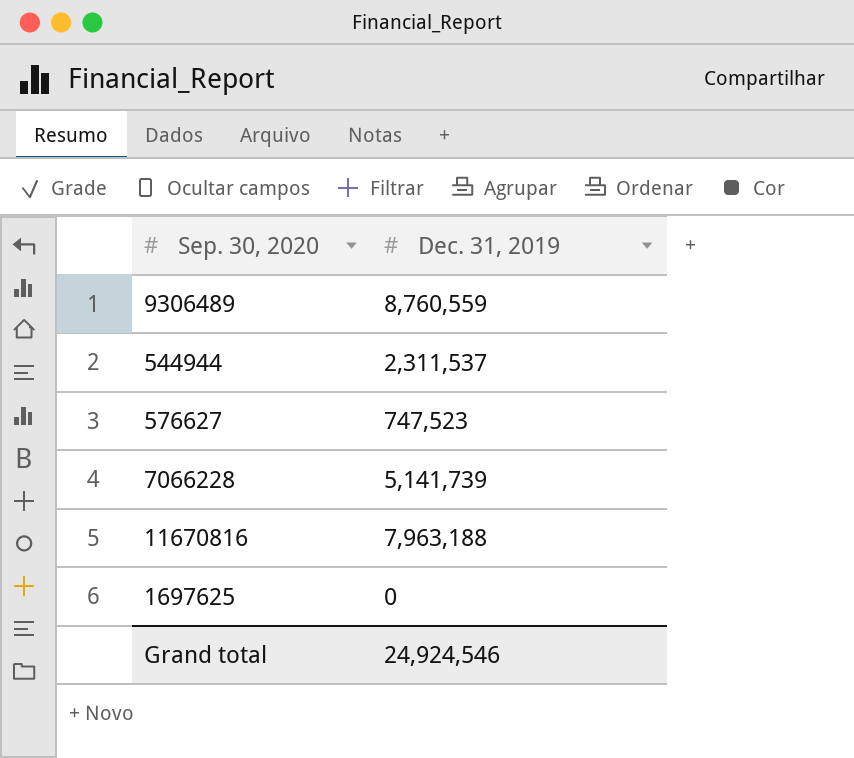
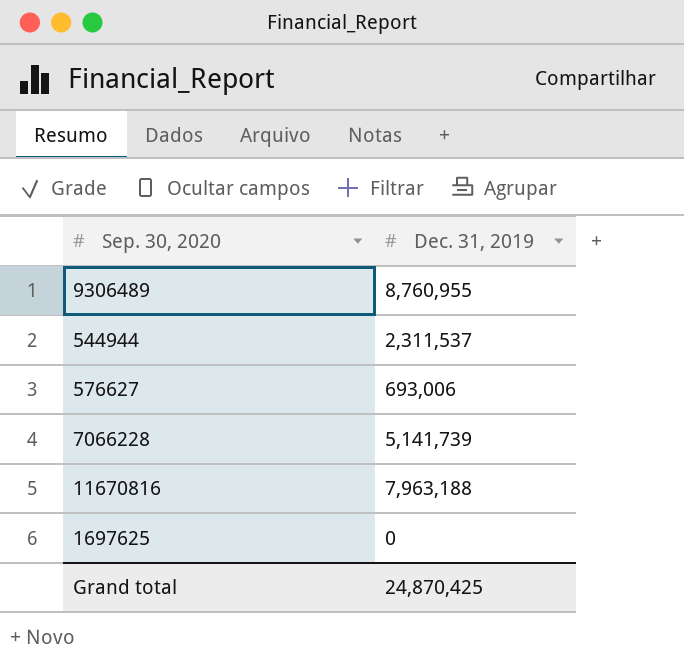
9306489 | Dec. 31, 2019: 8,760,559 -> 8,760,955
576627 | Dec. 31, 2019: 747,523 -> 693,006
Grand total | Dec. 31, 2019: 24,924,546 -> 24,870,425

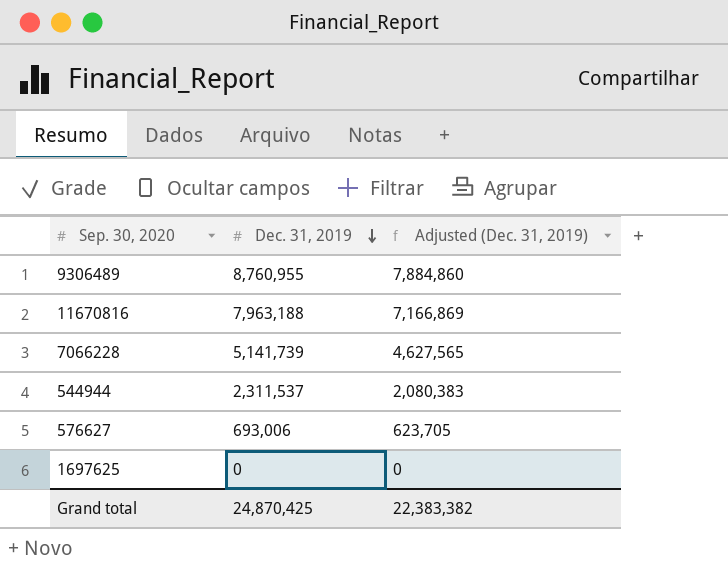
row order: none -> Dec. 31, 2019 descending
column Adjusted (Dec. 31, 2019) | formula: none -> [Dec. 31, 2019] * 0.9

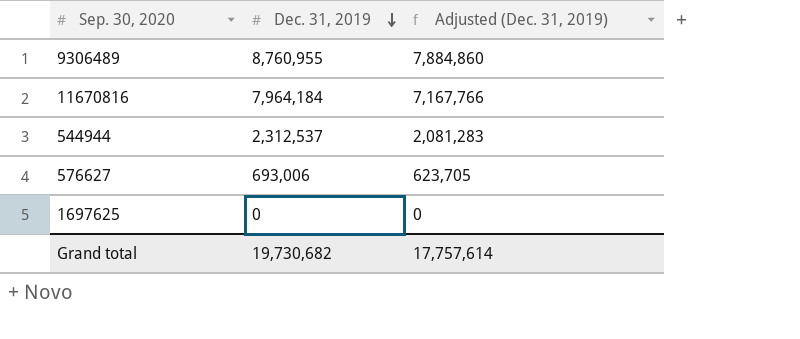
row 7066228: 5,141,739 | 4,627,565 -> none
11670816 | Dec. 31, 2019: 7,963,188 -> 7,964,184
11670816 | Adjusted (Dec. 31, 2019): 7,166,869 -> 7,167,766
544944 | Dec. 31, 2019: 2,311,537 -> 2,312,537
544944 | Adjusted (Dec. 31, 2019): 2,080,383 -> 2,081,283
Grand total | Dec. 31, 2019: 24,870,425 -> 19,730,682
Grand total | Adjusted (Dec. 31, 2019): 22,383,382 -> 17,757,614

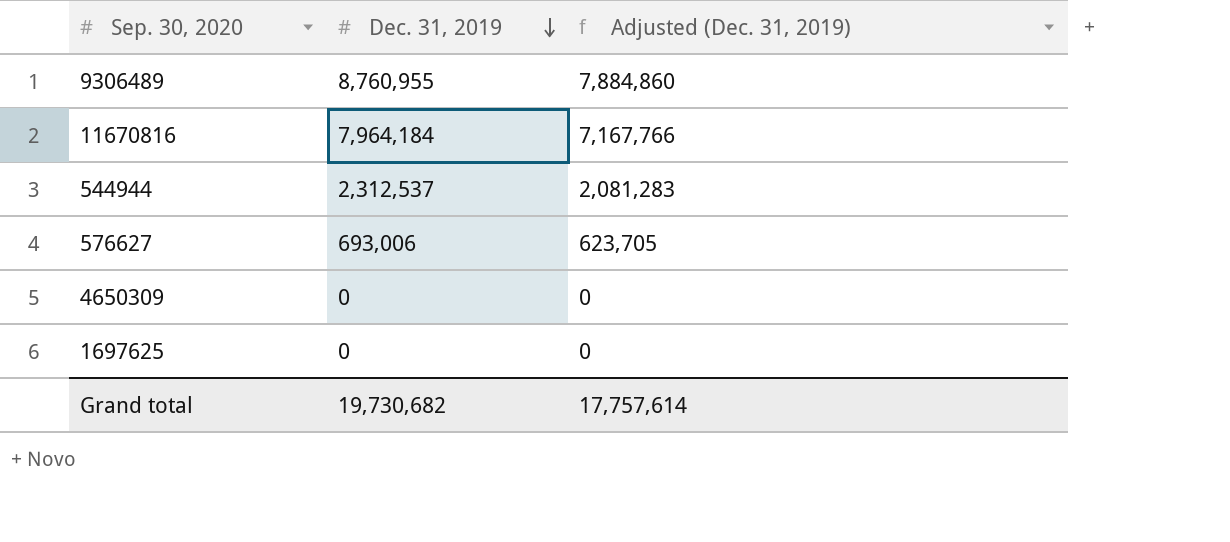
row 4650309: none -> 0 | 0

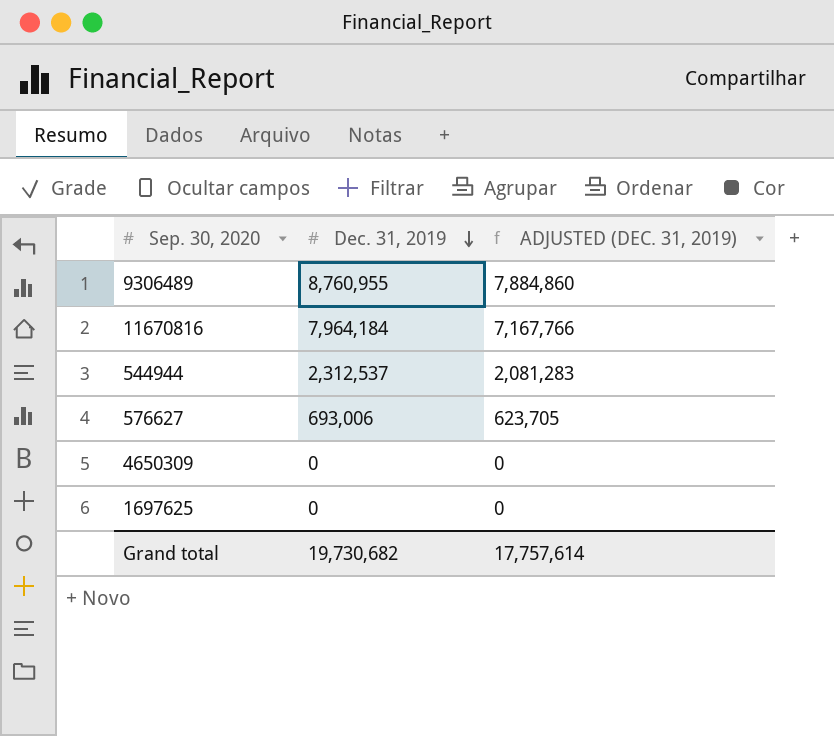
column name: Adjusted (Dec. 31, 2019) -> ADJUSTED (DEC. 31, 2019)

